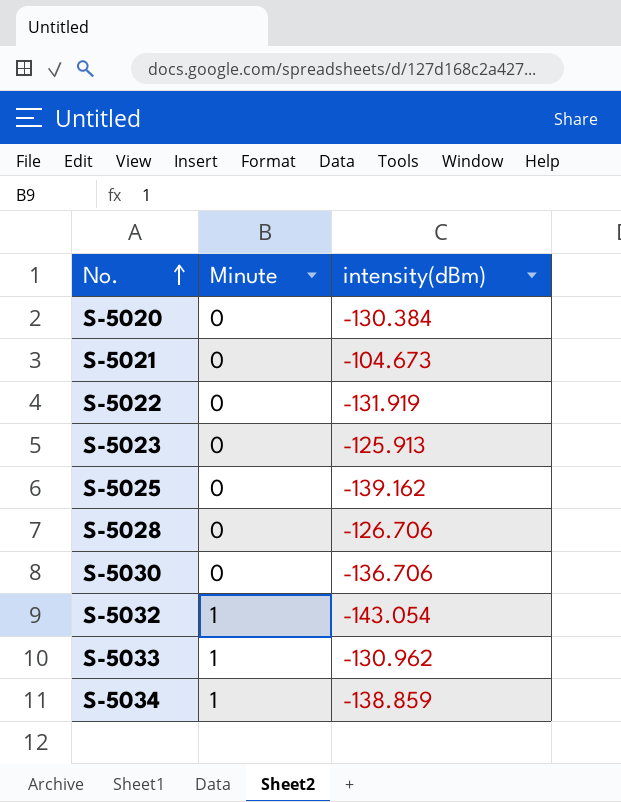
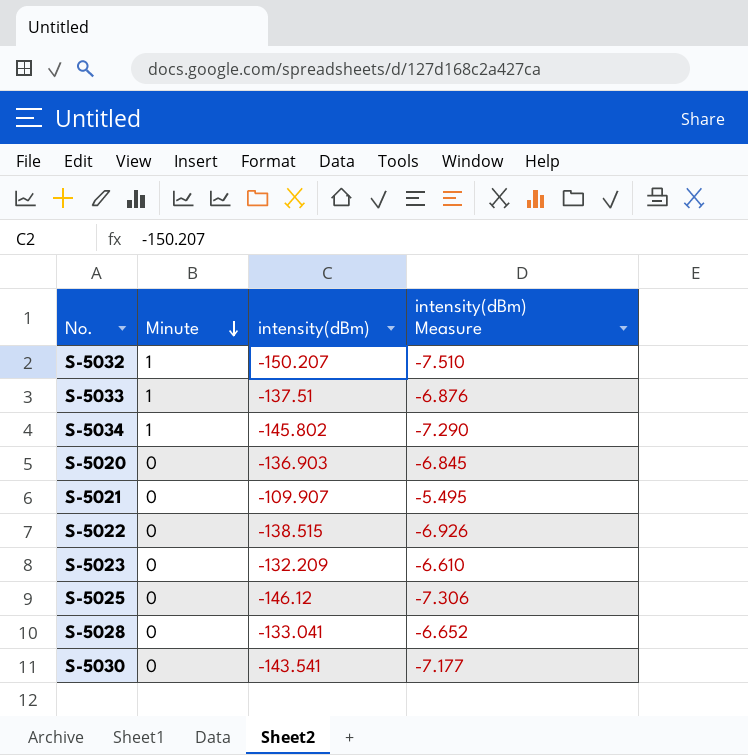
row order: No. ascending -> Minute descending
column intensity(dBm) Measure | formula: none -> [intensity(dBm)] * 0.05
S-5032 | intensity(dBm): -143.054 -> -150.207
S-5033 | intensity(dBm): -130.962 -> -137.51
S-5034 | intensity(dBm): -138.859 -> -145.802
S-5020 | intensity(dBm): -130.384 -> -136.903
S-5021 | intensity(dBm): -104.673 -> -109.907
S-5022 | intensity(dBm): -131.919 -> -138.515
S-5023 | intensity(dBm): -125.913 -> -132.209
S-5025 | intensity(dBm): -139.162 -> -146.12
S-5028 | intensity(dBm): -126.706 -> -133.041
S-5030 | intensity(dBm): -136.706 -> -143.541

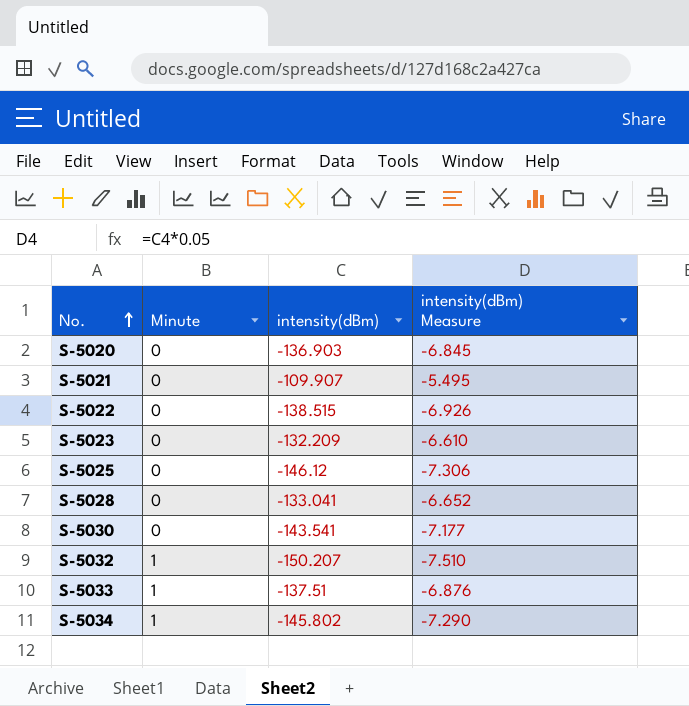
row order: Minute descending -> No. ascending

